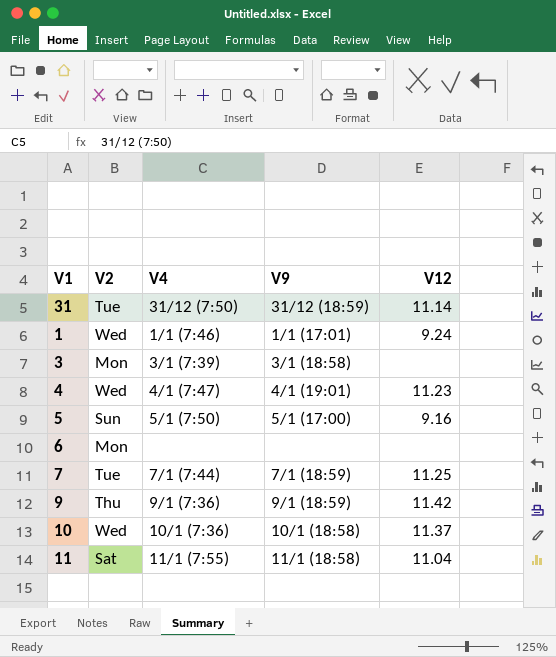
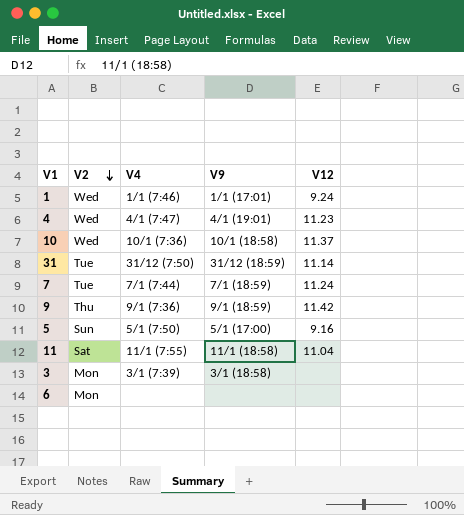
row order: none -> V2 descending
7 | V12: 11.25 -> 11.24

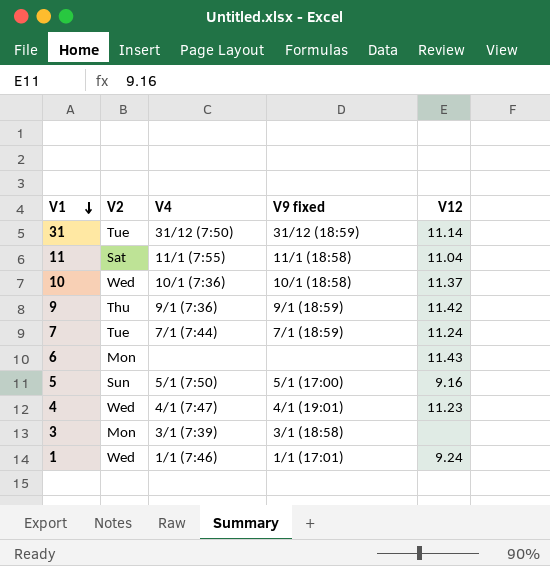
row order: V2 descending -> V1 descending
column name: V9 -> V9 fixed
6 | V12: none -> 11.43

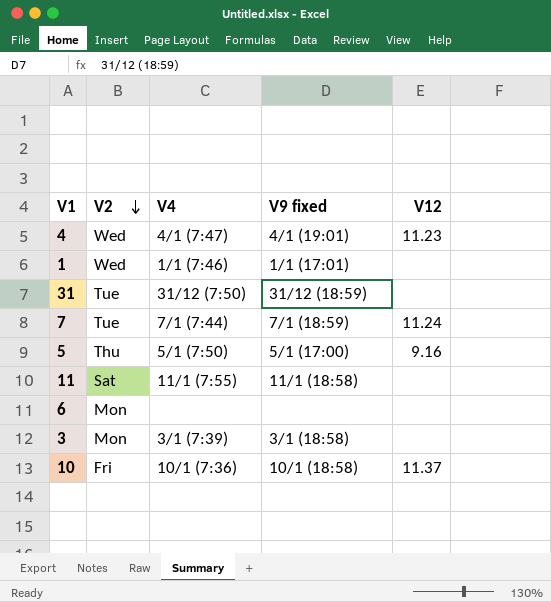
row order: V1 descending -> V2 descending
row 9: Thu | 9/1 (7:36) | 9/1 (18:59) | 11.42 -> none
1 | V12: 9.24 -> none
31 | V12: 11.14 -> none
5 | V2: Sun -> Thu
11 | V12: 11.04 -> none
6 | V12: 11.43 -> none
10 | V2: Wed -> Fri

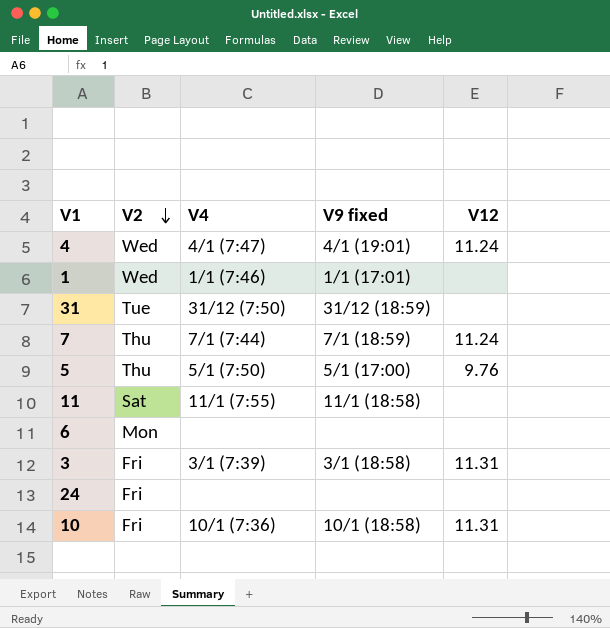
4 | V12: 11.23 -> 11.24
7 | V2: Tue -> Thu
5 | V12: 9.16 -> 9.76
3 | V2: Mon -> Fri
3 | V12: none -> 11.31
row 24: none -> Fri | none | none | none
10 | V12: 11.37 -> 11.31

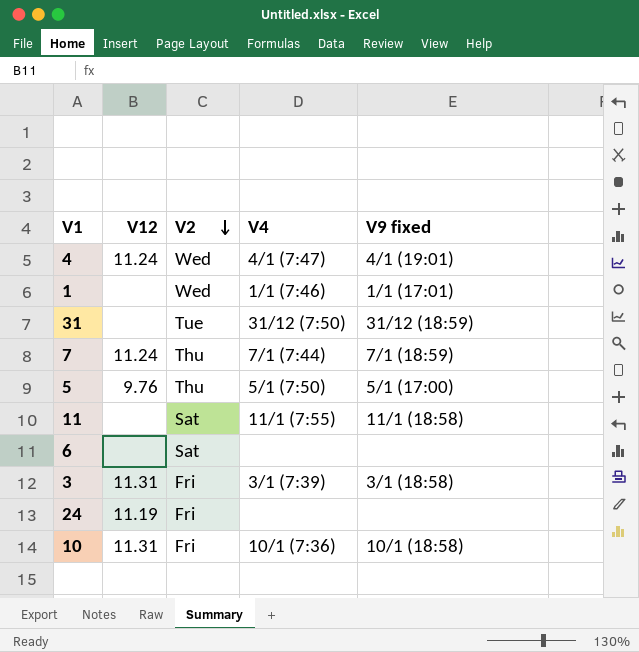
column V12 | position: 5 -> 2
6 | V2: Mon -> Sat
24 | V12: none -> 11.19

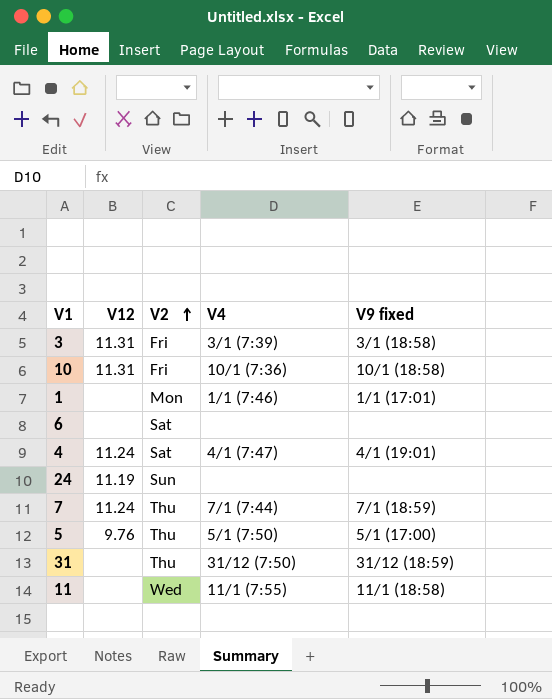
row order: V2 descending -> V2 ascending
1 | V2: Wed -> Mon
4 | V2: Wed -> Sat
24 | V2: Fri -> Sun
31 | V2: Tue -> Thu
11 | V2: Sat -> Wed

